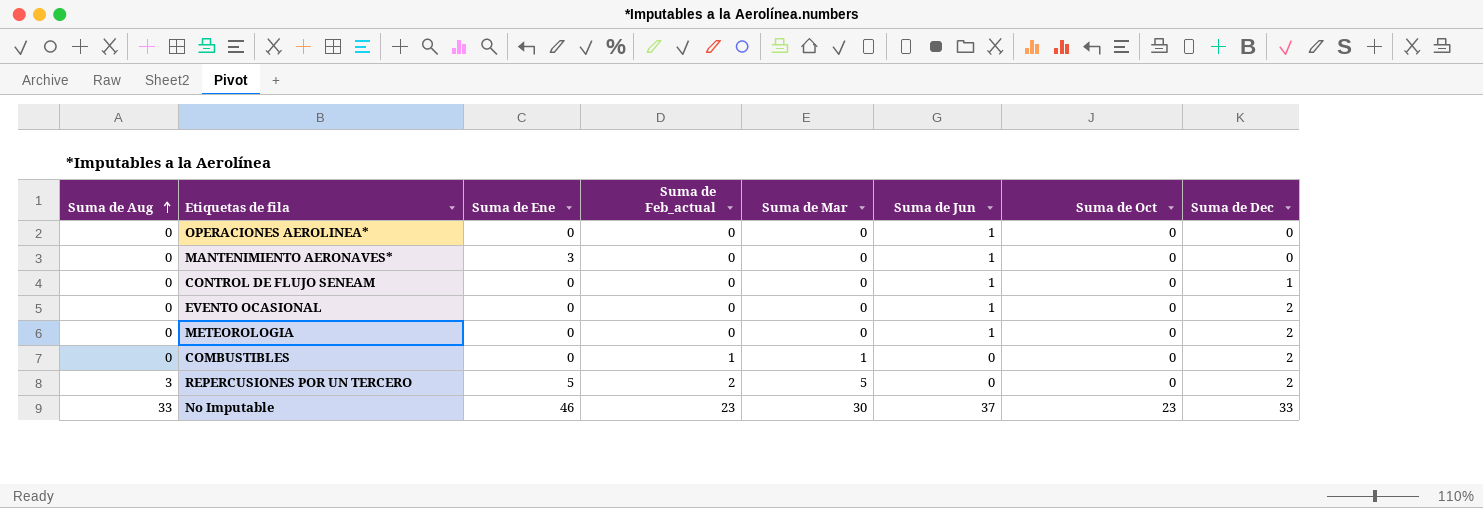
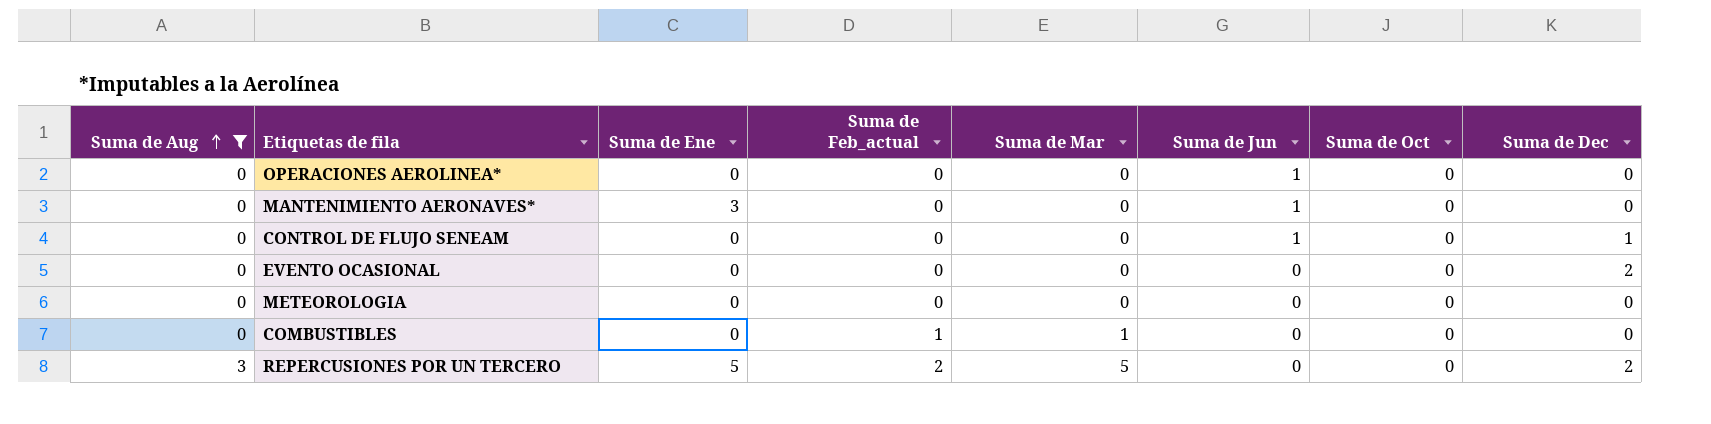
filter: none -> Suma de Aug != 33
EVENTO OCASIONAL | Suma de Jun: 1 -> 0
METEOROLOGIA | Suma de Jun: 1 -> 0
METEOROLOGIA | Suma de Dec: 2 -> 0
COMBUSTIBLES | Suma de Dec: 2 -> 0

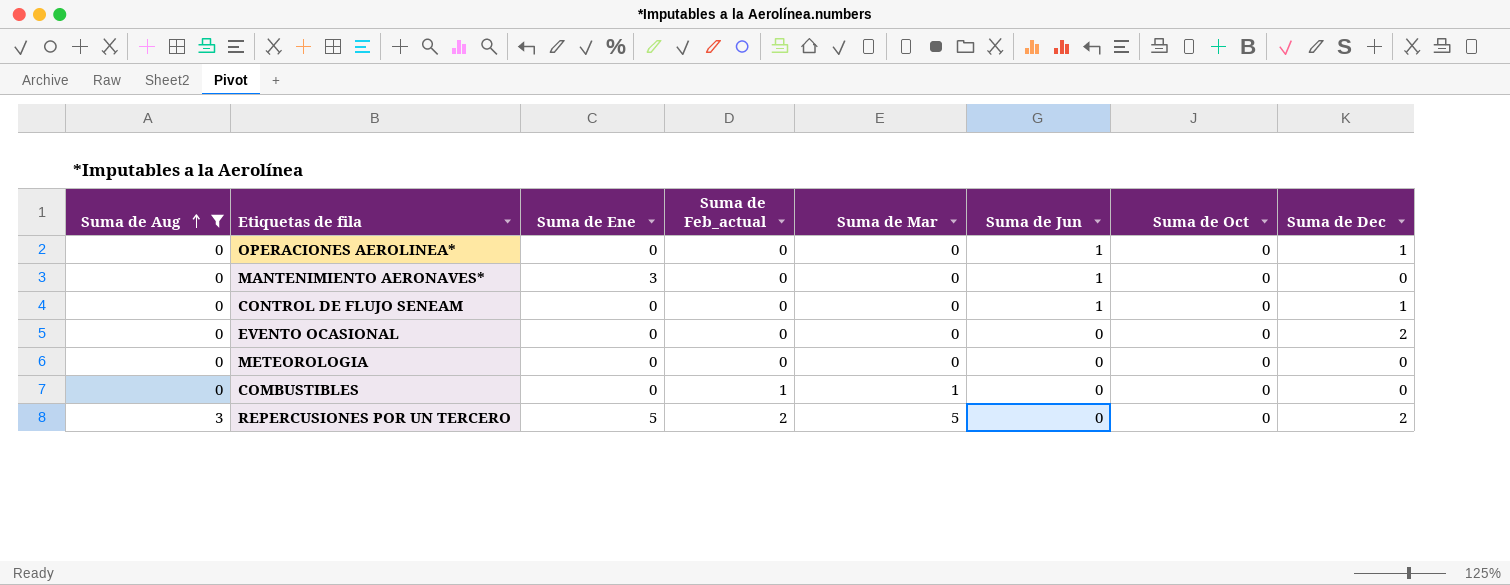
OPERACIONES AEROLINEA* | Suma de Dec: 0 -> 1

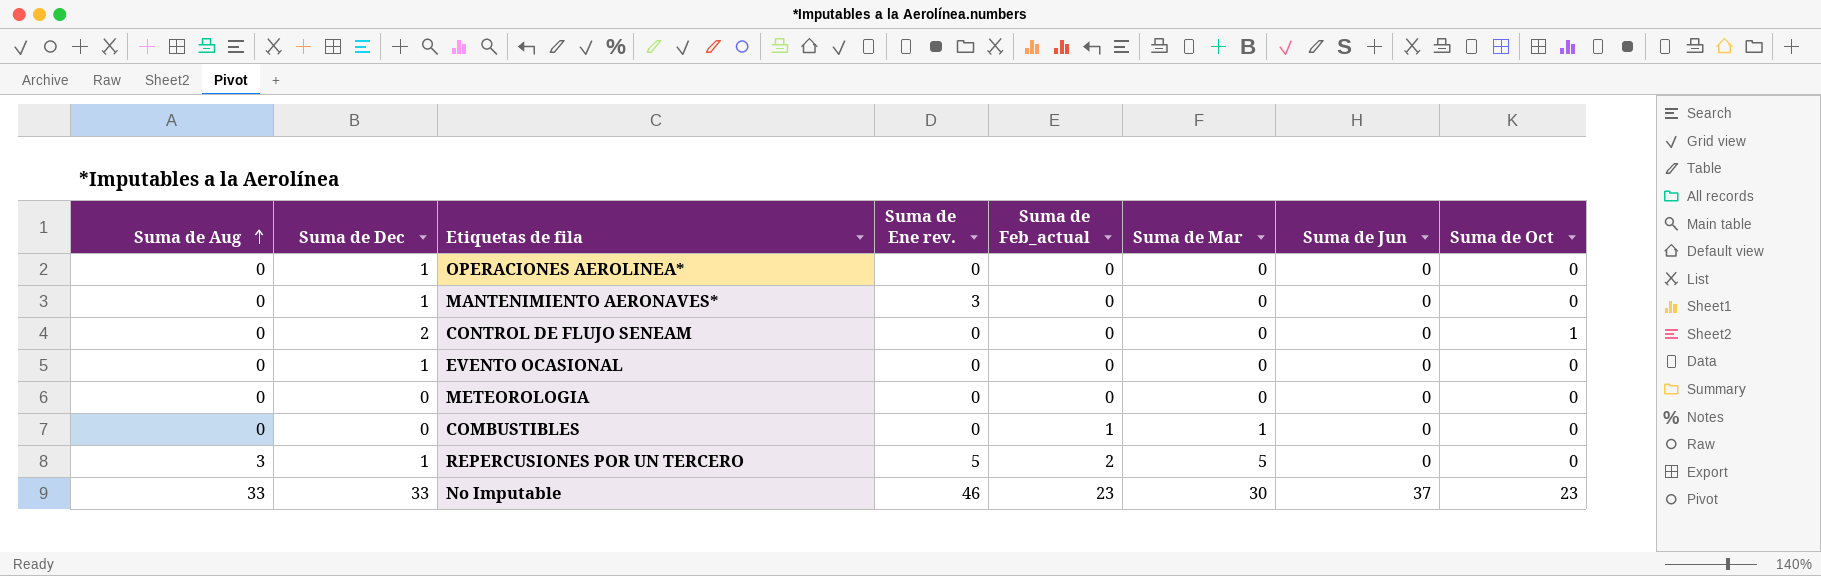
filter: Suma de Aug != 33 -> none
column Suma de Dec | position: 8 -> 2
column name: Suma de Ene -> Suma de Ene rev.
OPERACIONES AEROLINEA* | Suma de Jun: 1 -> 0
MANTENIMIENTO AERONAVES* | Suma de Dec: 0 -> 1
MANTENIMIENTO AERONAVES* | Suma de Jun: 1 -> 0
CONTROL DE FLUJO SENEAM | Suma de Dec: 1 -> 2
CONTROL DE FLUJO SENEAM | Suma de Jun: 1 -> 0
CONTROL DE FLUJO SENEAM | Suma de Oct: 0 -> 1
EVENTO OCASIONAL | Suma de Dec: 2 -> 1
REPERCUSIONES POR UN TERCERO | Suma de Dec: 2 -> 1

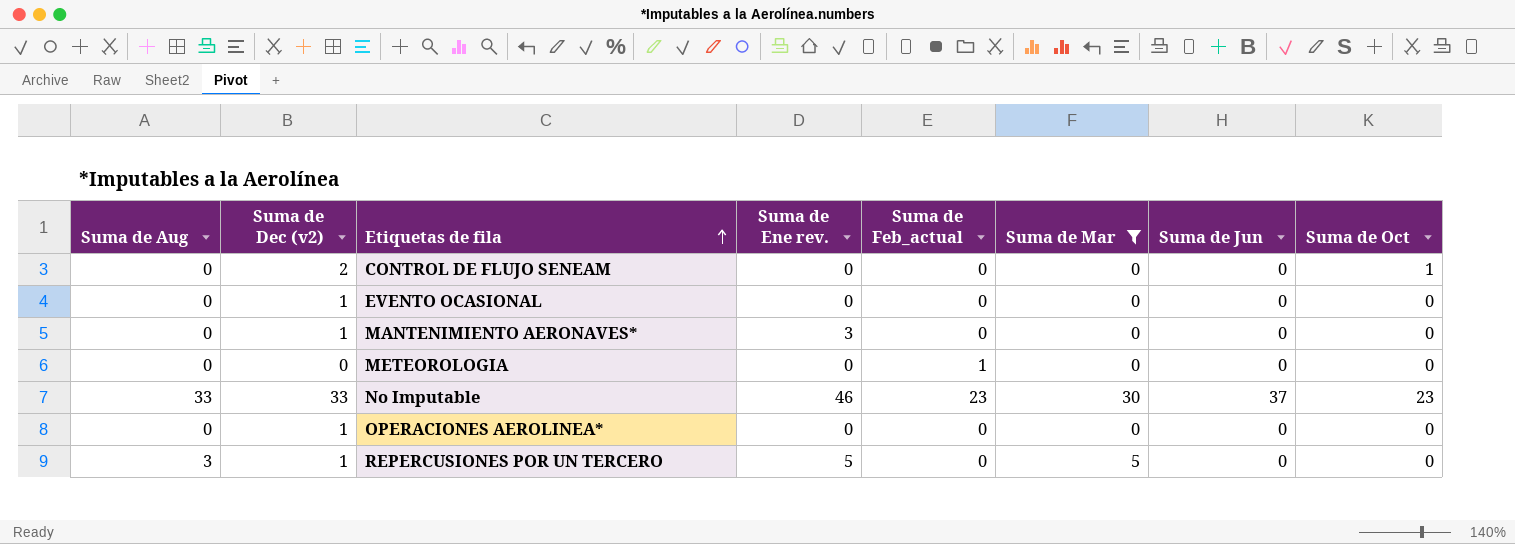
filter: none -> Suma de Mar != 1
row order: Suma de Aug ascending -> Etiquetas de fila ascending
column name: Suma de Dec -> Suma de Dec (v2)
METEOROLOGIA | Suma de Feb_actual: 0 -> 1
REPERCUSIONES POR UN TERCERO | Suma de Feb_actual: 2 -> 0

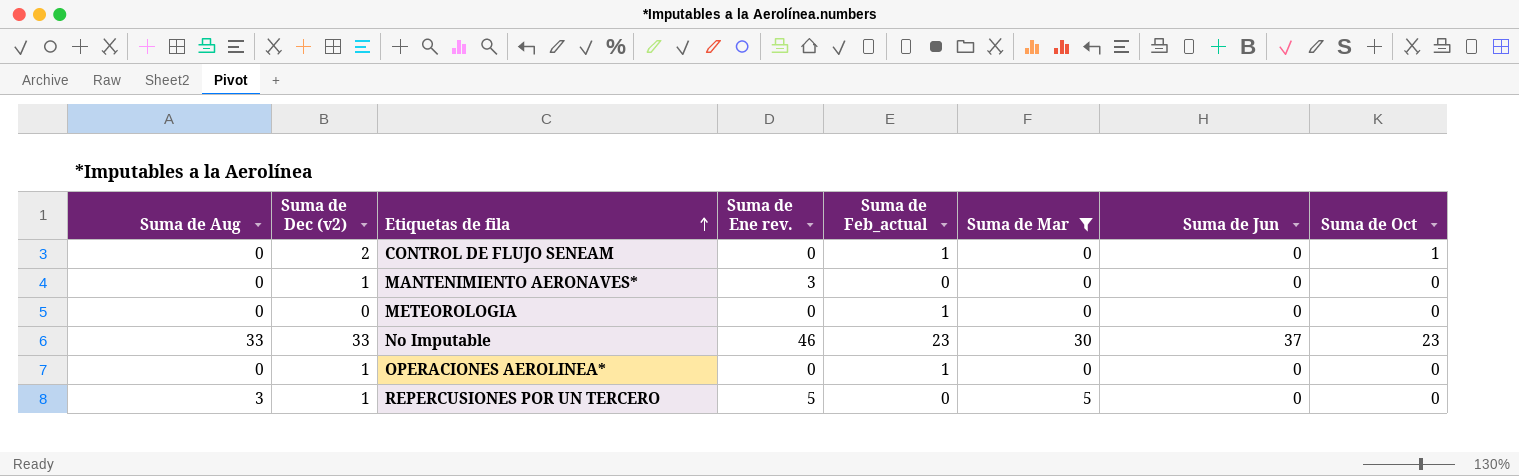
row EVENTO OCASIONAL: 0 | 1 | 0 | 0 | 0 | 0 | 0 -> none
CONTROL DE FLUJO SENEAM | Suma de Feb_actual: 0 -> 1
OPERACIONES AEROLINEA* | Suma de Feb_actual: 0 -> 1

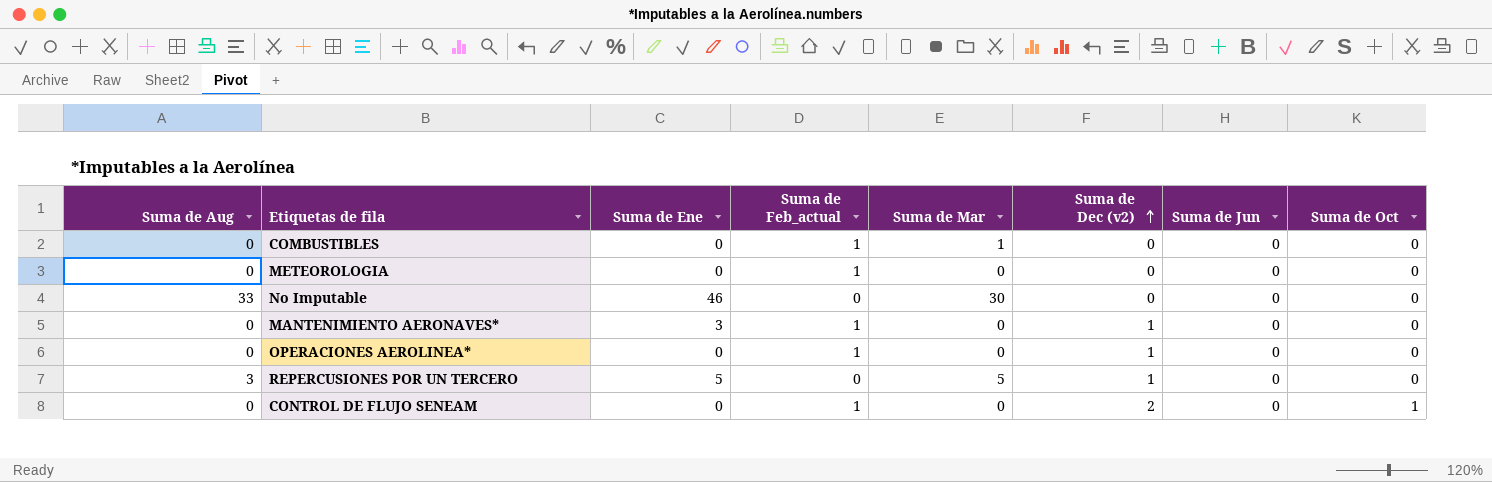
filter: Suma de Mar != 1 -> none
row order: Etiquetas de fila ascending -> Suma de Dec (v2) ascending
column name: Suma de Ene rev. -> Suma de Ene
column Suma de Dec (v2) | position: 2 -> 6
No Imputable | Suma de Feb_actual: 23 -> 0
No Imputable | Suma de Dec (v2): 33 -> 0
No Imputable | Suma de Jun: 37 -> 0
No Imputable | Suma de Oct: 23 -> 0
MANTENIMIENTO AERONAVES* | Suma de Feb_actual: 0 -> 1

